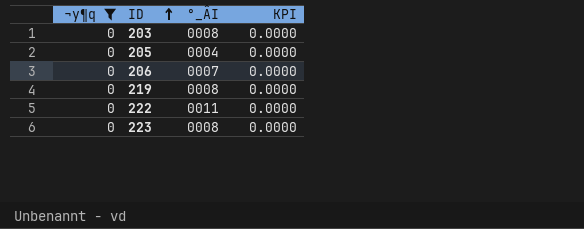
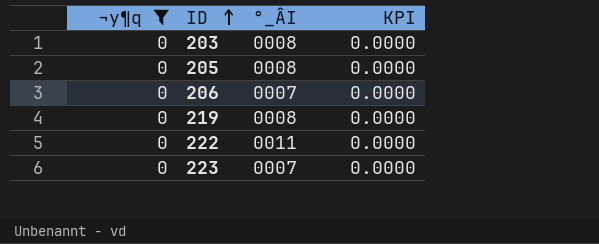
205 | °_ÂI: 0004 -> 0008
223 | °_ÂI: 0008 -> 0007

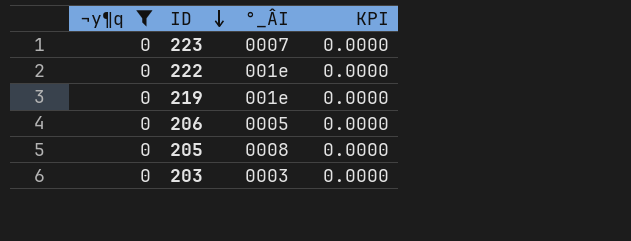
row order: ID ascending -> ID descending
222 | °_ÂI: 0011 -> 001e
219 | °_ÂI: 0008 -> 001e
206 | °_ÂI: 0007 -> 0005
203 | °_ÂI: 0008 -> 0003

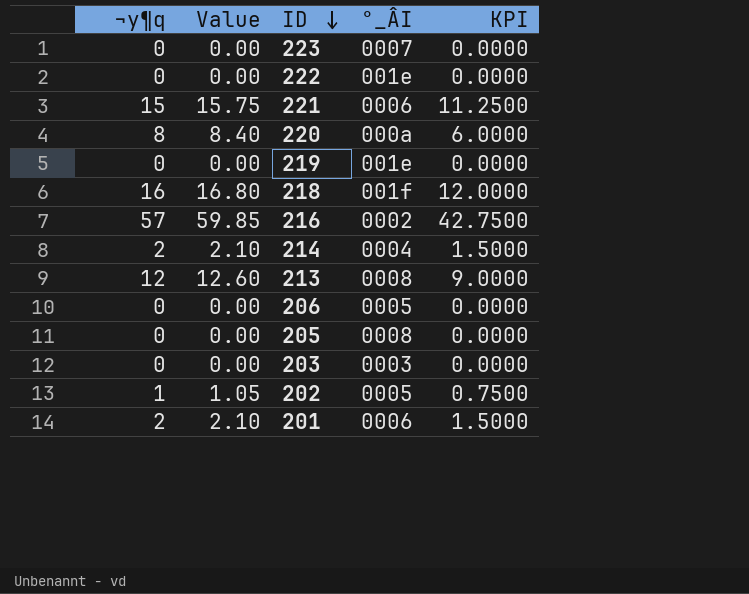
filter: ¬y¶q = 0 -> none
column Value | formula: none -> [¬y¶q] * 1.05

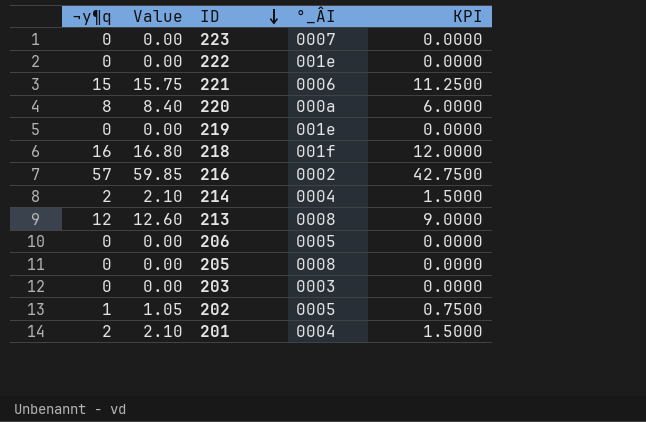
201 | °_ÂI: 0006 -> 0004

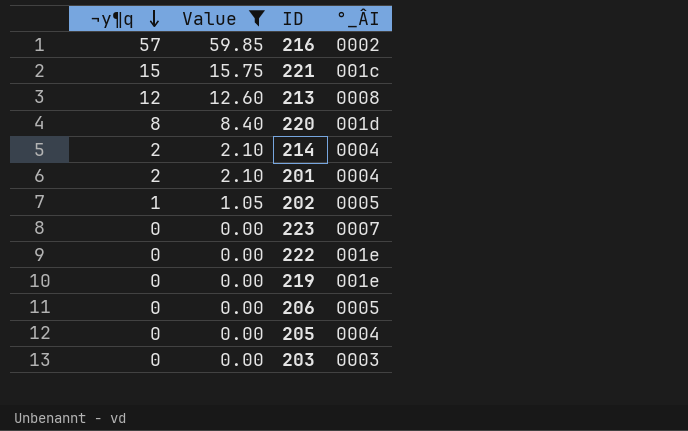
filter: none -> Value != 16.80
row order: ID descending -> ¬y¶q descending
column KPI | formula: [¬y¶q] * 0.75 -> none
221 | °_ÂI: 0006 -> 001c
220 | °_ÂI: 000a -> 001d
205 | °_ÂI: 0008 -> 0004

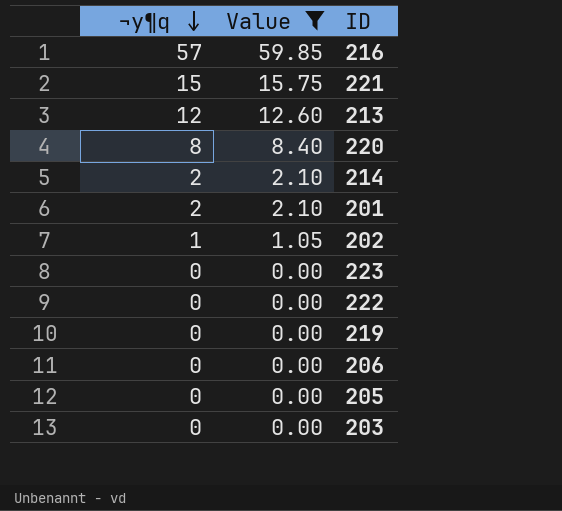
column °_ÂI | position: 4 -> none

